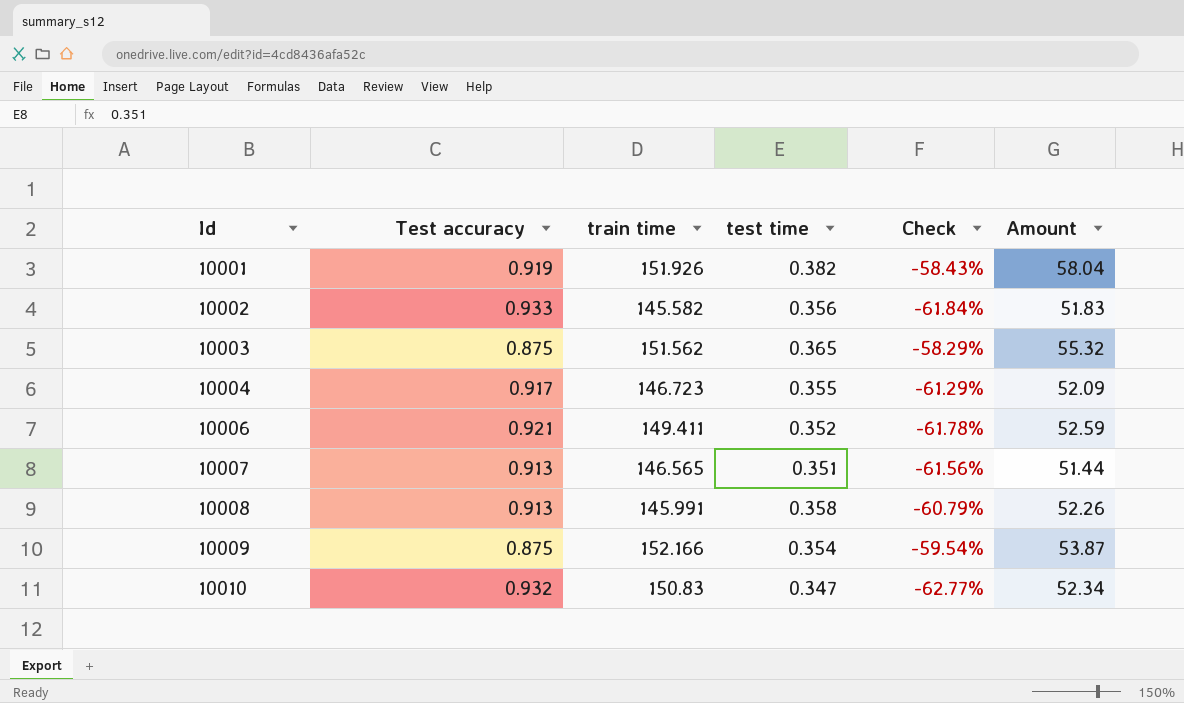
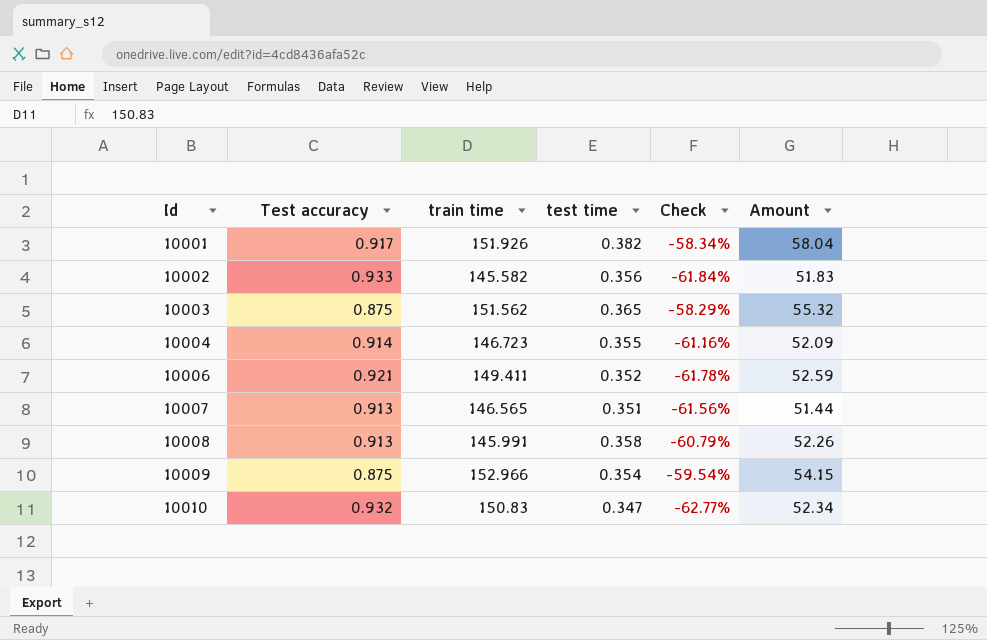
10001 | Test accuracy: 0.919 -> 0.917
10001 | Check: -58.43% -> -58.34%
10004 | Test accuracy: 0.917 -> 0.914
10004 | Check: -61.29% -> -61.16%
10009 | train time: 152.166 -> 152.966
10009 | Amount: 53.87 -> 54.15

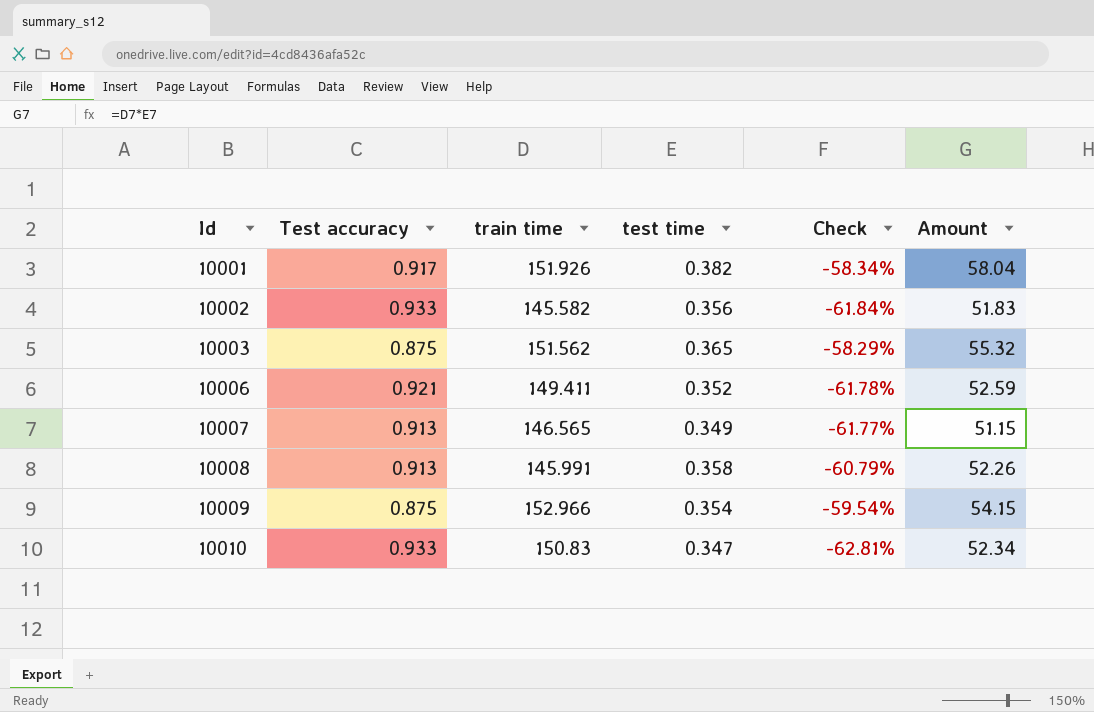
row 10004: 0.914 | 146.723 | 0.355 | -61.16% | 52.09 -> none
10007 | test time: 0.351 -> 0.349
10007 | Check: -61.56% -> -61.77%
10007 | Amount: 51.44 -> 51.15
10010 | Test accuracy: 0.932 -> 0.933
10010 | Check: -62.77% -> -62.81%

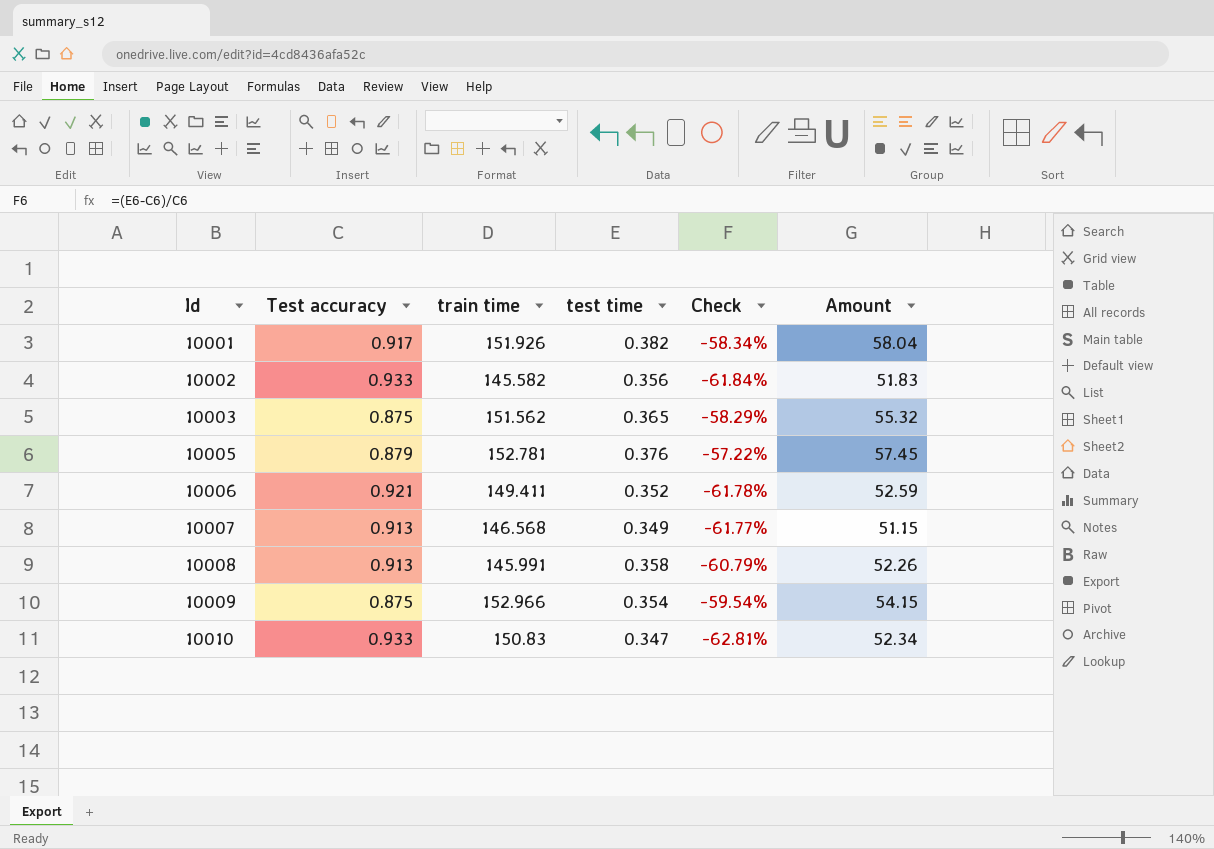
row 10005: none -> 0.879 | 152.781 | 0.376 | -57.22% | 57.45
10007 | train time: 146.565 -> 146.568

